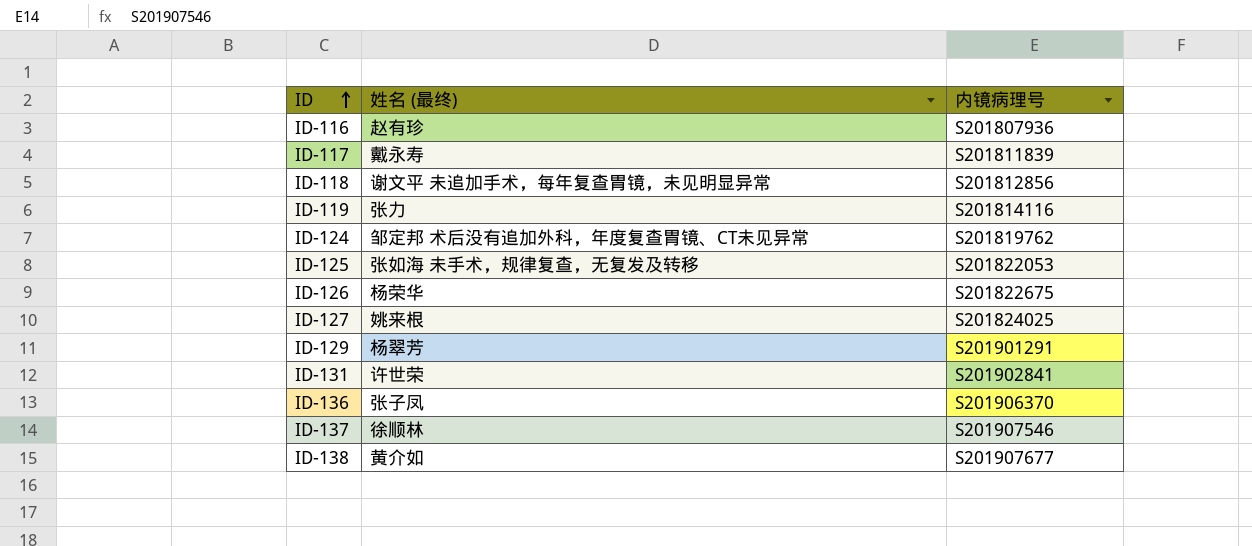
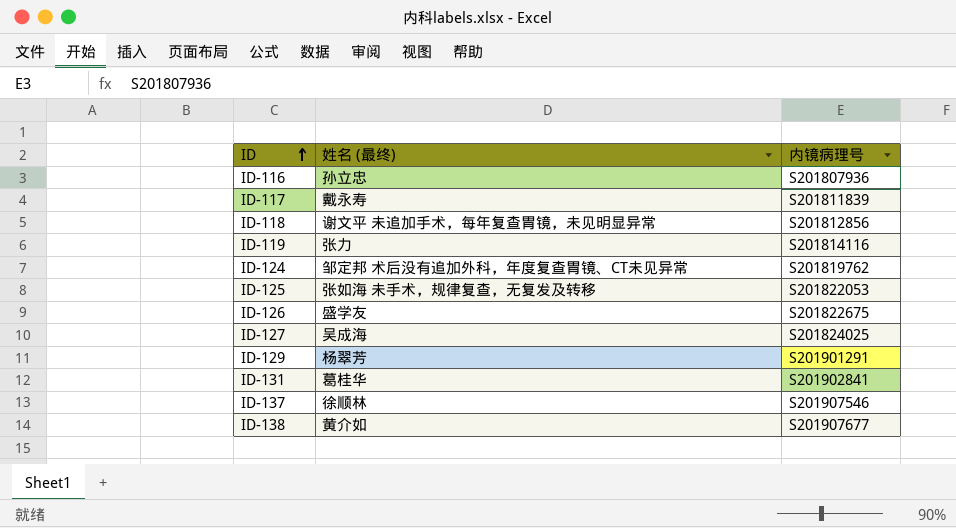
row ID-136: 张子凤 | S201906370 -> none
ID-116 | 姓名 (最终): 赵有珍 -> 孙立忠
ID-126 | 姓名 (最终): 杨荣华 -> 盛学友
ID-127 | 姓名 (最终): 姚来根 -> 吴成海
ID-131 | 姓名 (最终): 许世荣 -> 葛桂华

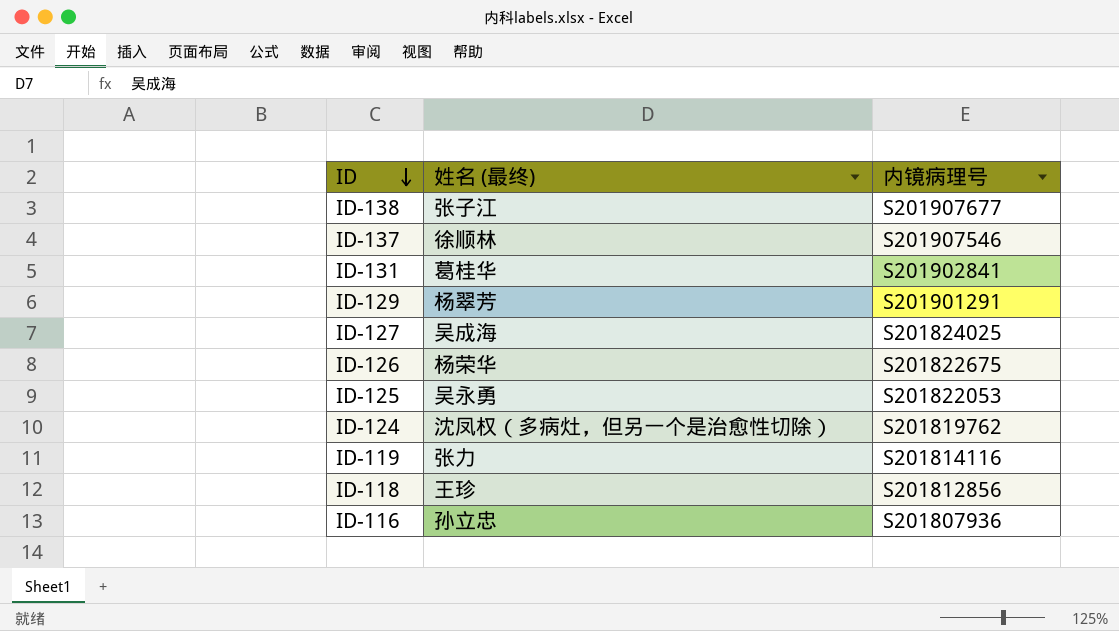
row order: ID ascending -> ID descending
row ID-117: 戴永寿 | S201811839 -> none
ID-138 | 姓名 (最终): 黄介如 -> 张子江
ID-126 | 姓名 (最终): 盛学友 -> 杨荣华
ID-125 | 姓名 (最终): 张如海 未手术，规律复查，无复发及转移 -> 吴永勇
ID-124 | 姓名 (最终): 邹定邦 术后没有追加外科，年度复查胃镜、CT未见异常 -> 沈凤权（多病灶，但另一个是治愈性切除）
ID-118 | 姓名 (最终): 谢文平 未追加手术，每年复查胃镜，未见明显异常 -> 王珍

